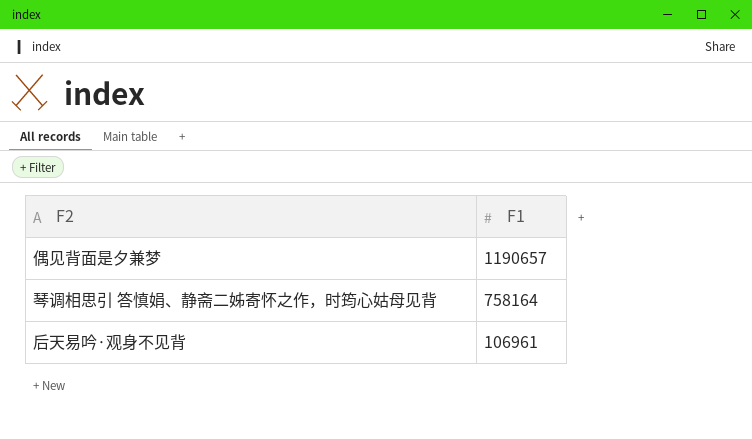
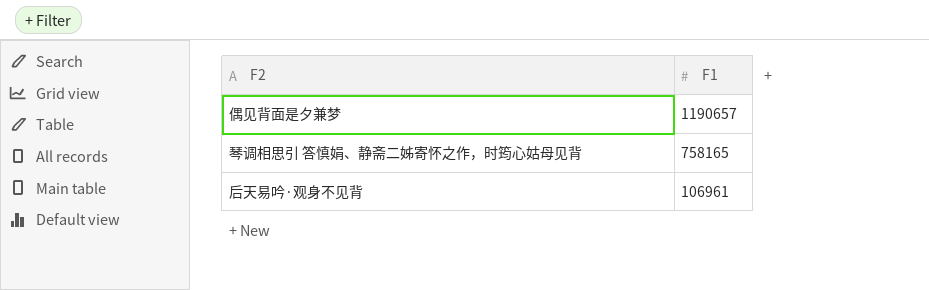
琴调相思引 答慎娟、静斋二姊寄怀之作，时筠心姑母见背 | F1: 758164 -> 758165

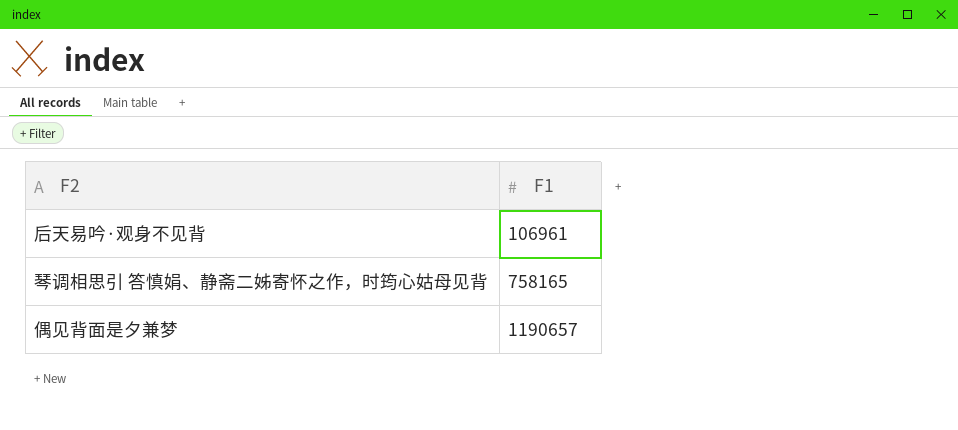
row order: F1 descending -> F1 ascending

